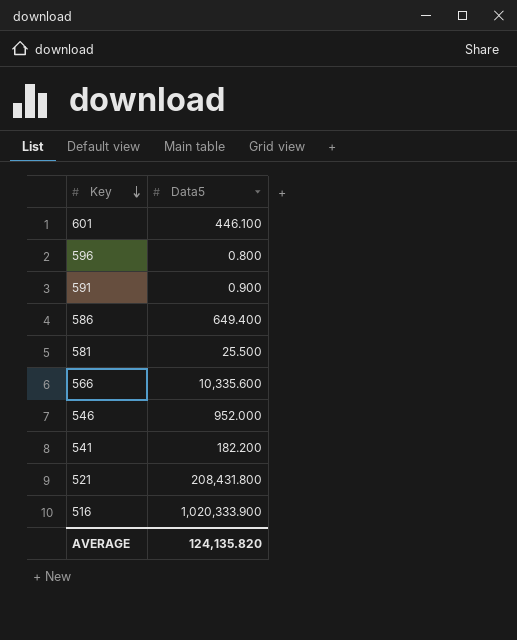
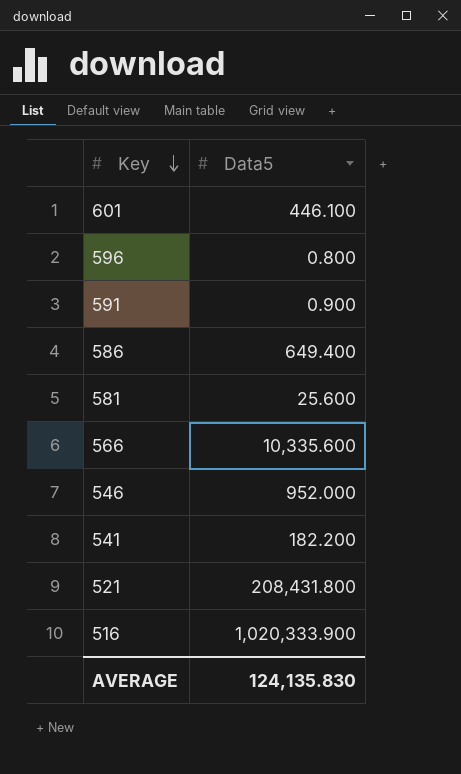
581 | Data5: 25.500 -> 25.600
AVERAGE | Data5: 124,135.820 -> 124,135.830

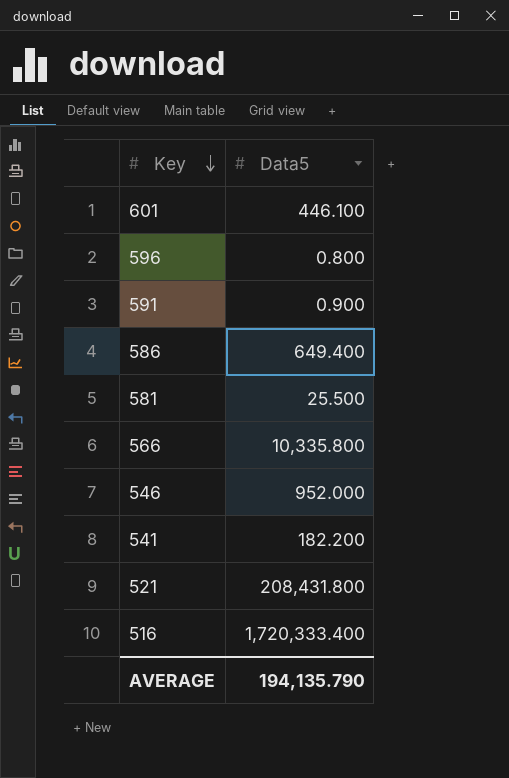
581 | Data5: 25.600 -> 25.500
566 | Data5: 10,335.600 -> 10,335.800
516 | Data5: 1,020,333.900 -> 1,720,333.400
AVERAGE | Data5: 124,135.830 -> 194,135.790

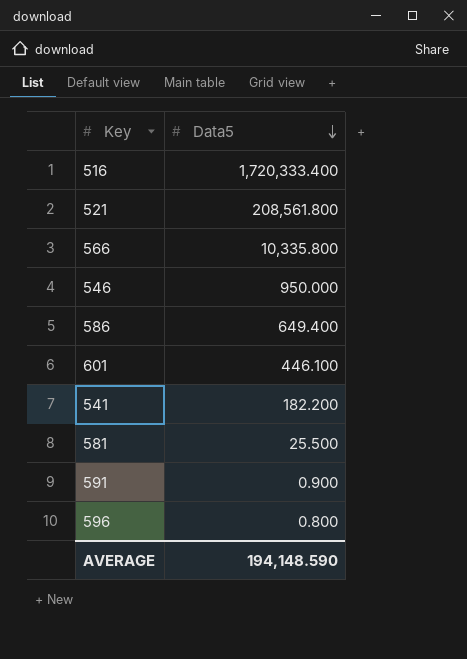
row order: Key descending -> Data5 descending
521 | Data5: 208,431.800 -> 208,561.800
546 | Data5: 952.000 -> 950.000
AVERAGE | Data5: 194,135.790 -> 194,148.590

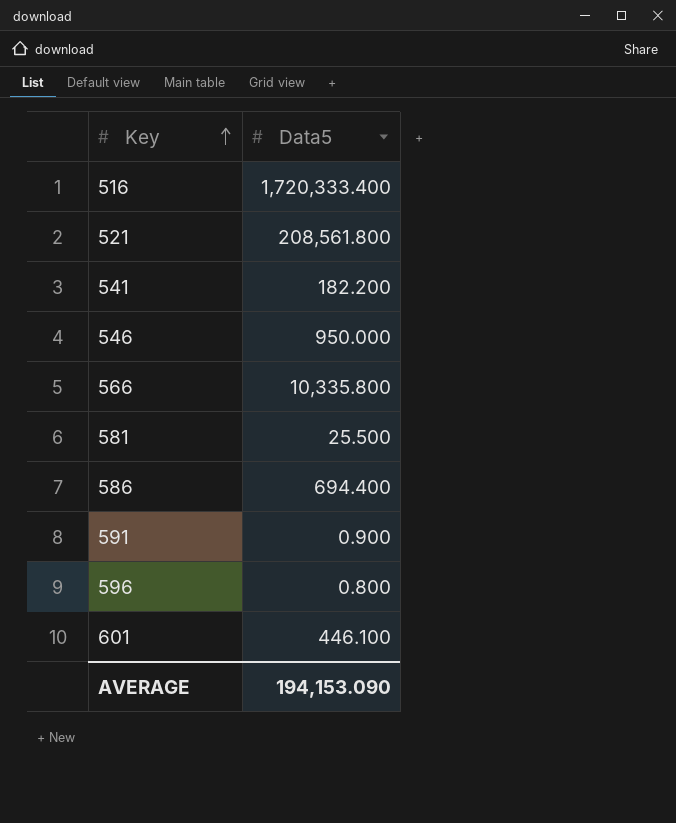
row order: Data5 descending -> Key ascending
586 | Data5: 649.400 -> 694.400
AVERAGE | Data5: 194,148.590 -> 194,153.090

